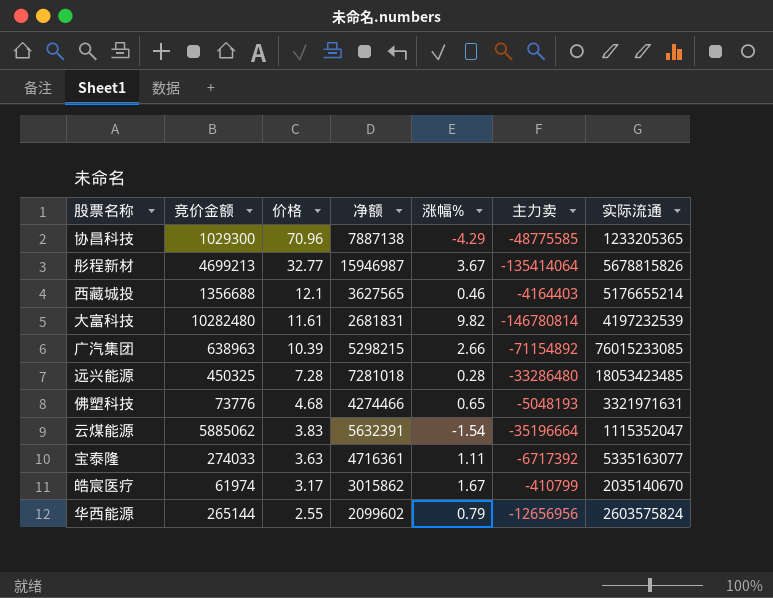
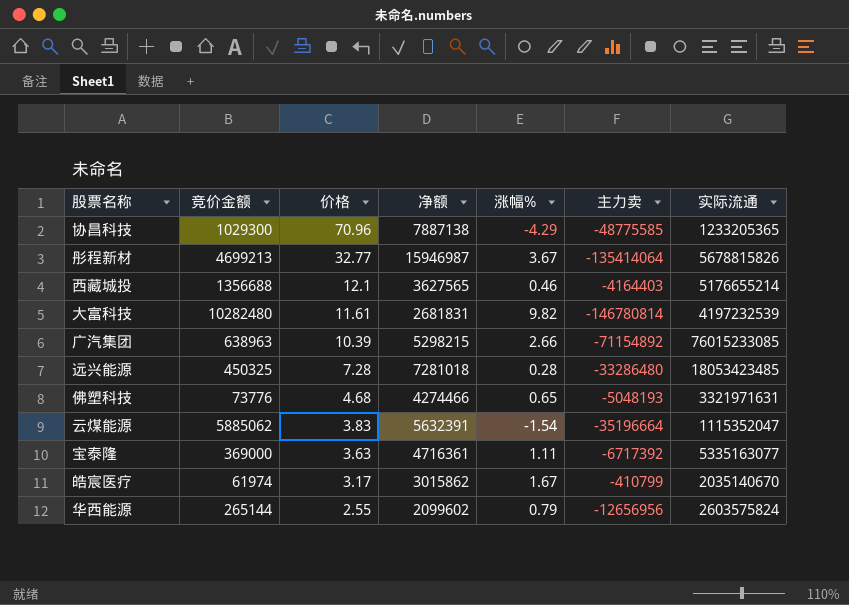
宝泰隆 | 竞价金额: 274033 -> 369000

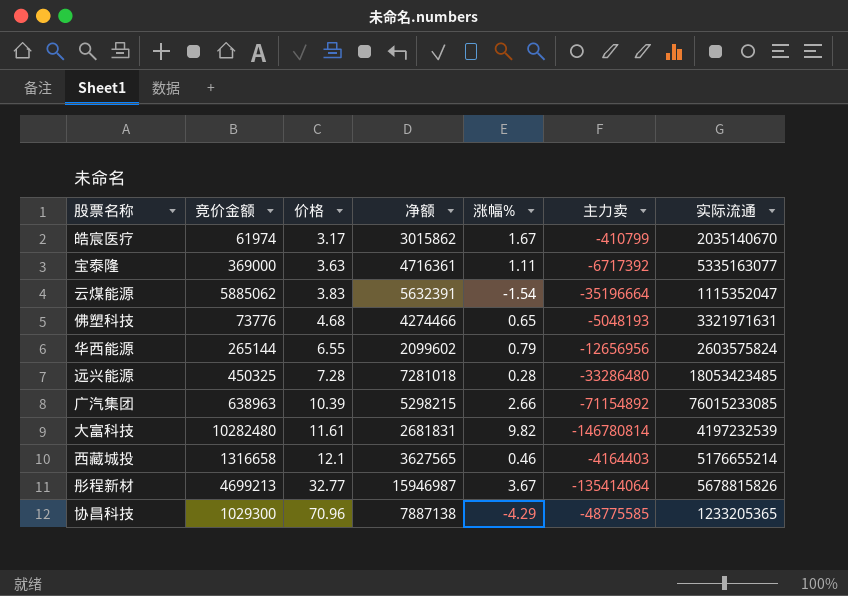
row order: 价格 descending -> 价格 ascending
华西能源 | 价格: 2.55 -> 6.55
西藏城投 | 竞价金额: 1356688 -> 1316658

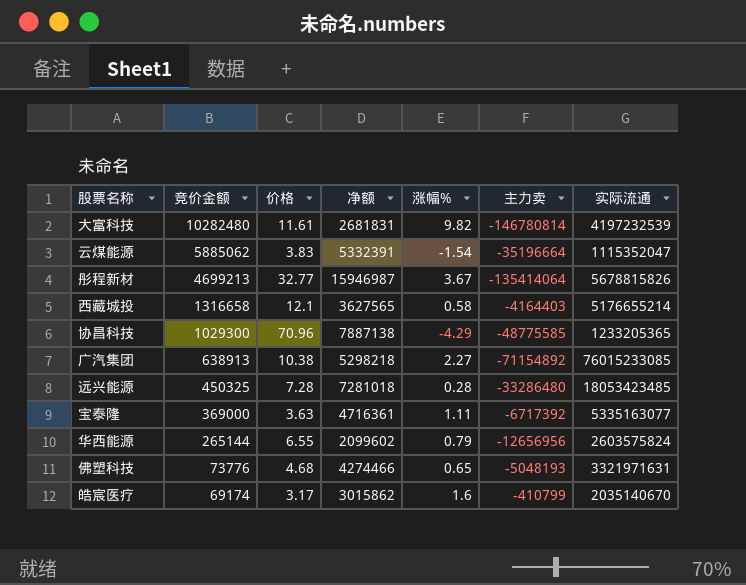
row order: 价格 ascending -> 竞价金额 descending
云煤能源 | 净额: 5632391 -> 5332391
西藏城投 | 涨幅%: 0.46 -> 0.58
广汽集团 | 竞价金额: 638963 -> 638913
广汽集团 | 价格: 10.39 -> 10.38
广汽集团 | 净额: 5298215 -> 5298218
广汽集团 | 涨幅%: 2.66 -> 2.27
皓宸医疗 | 竞价金额: 61974 -> 69174
皓宸医疗 | 涨幅%: 1.67 -> 1.6

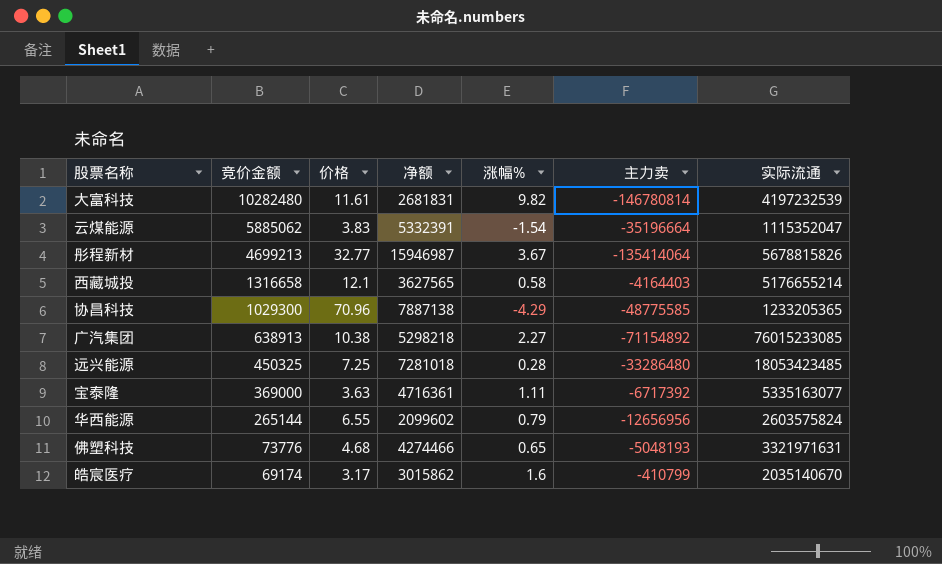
远兴能源 | 价格: 7.28 -> 7.25

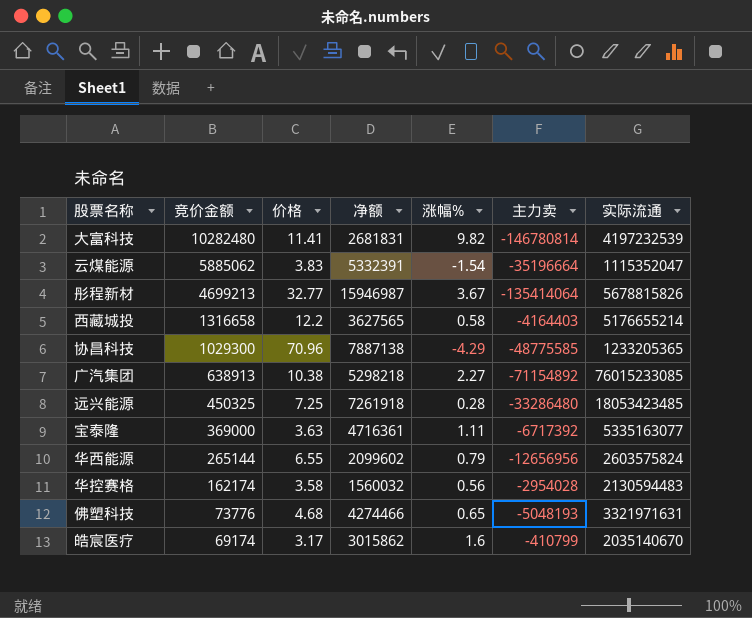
大富科技 | 价格: 11.61 -> 11.41
西藏城投 | 价格: 12.1 -> 12.2
远兴能源 | 净额: 7281018 -> 7261918
row 华控赛格: none -> 162174 | 3.58 | 1560032 | 0.56 | -2954028 | 2130594483

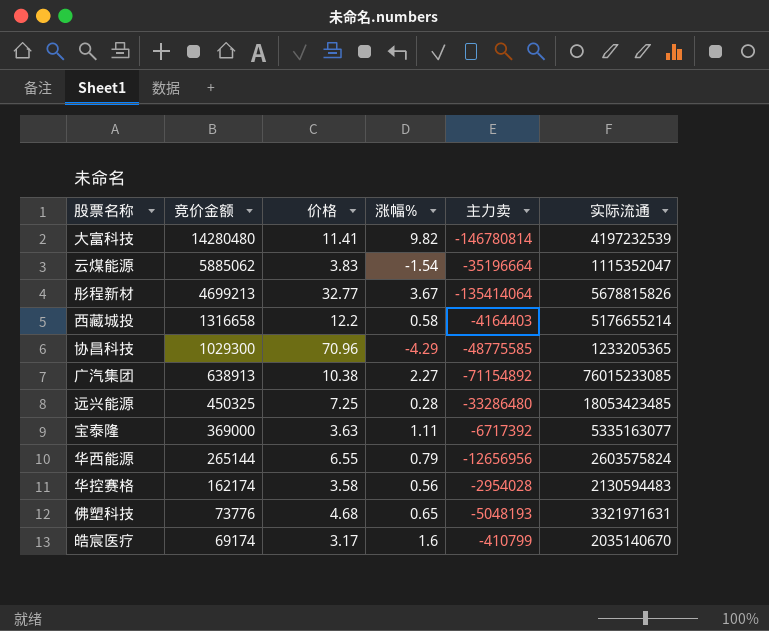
column 净额 | position: 4 -> none
大富科技 | 竞价金额: 10282480 -> 14280480

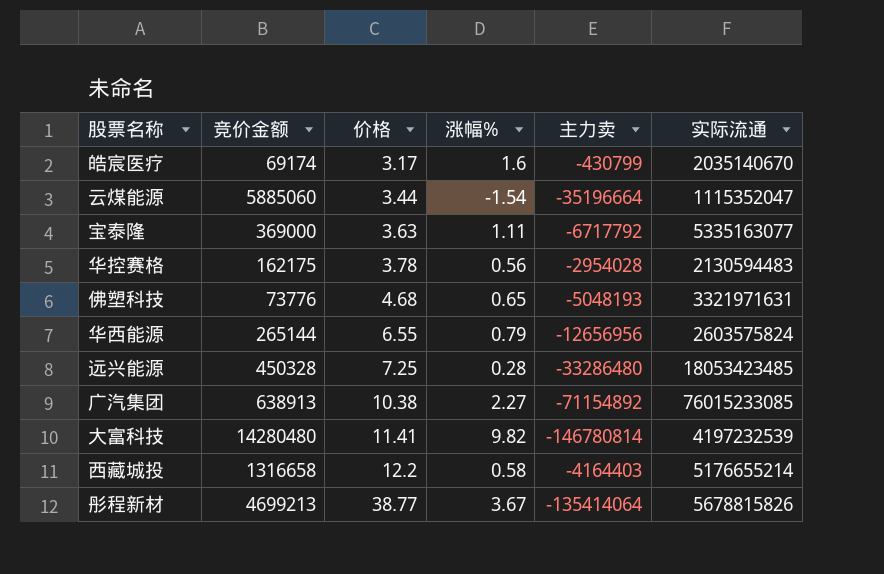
row order: 竞价金额 descending -> 价格 ascending
row 协昌科技: 1029300 | 70.96 | -4.29 | -48775585 | 1233205365 -> none
皓宸医疗 | 主力卖: -410799 -> -430799
云煤能源 | 竞价金额: 5885062 -> 5885060
云煤能源 | 价格: 3.83 -> 3.44
宝泰隆 | 主力卖: -6717392 -> -6717792
华控赛格 | 竞价金额: 162174 -> 162175
华控赛格 | 价格: 3.58 -> 3.78
远兴能源 | 竞价金额: 450325 -> 450328
彤程新材 | 价格: 32.77 -> 38.77

